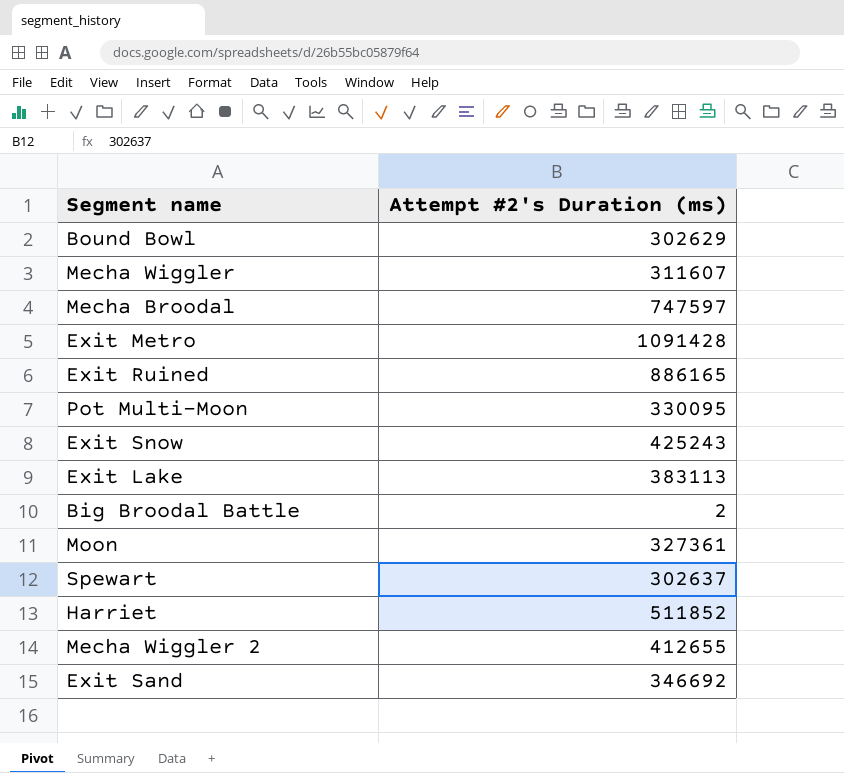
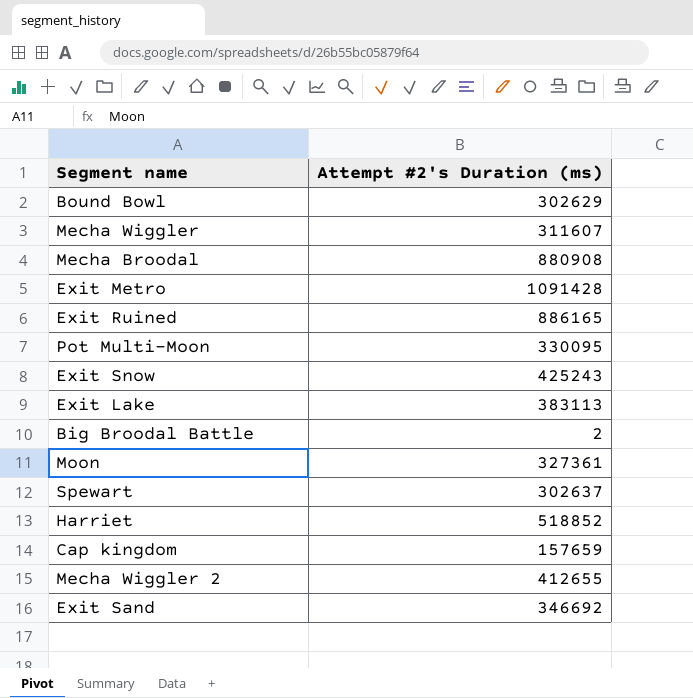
Mecha Broodal | Attempt #2's Duration (ms): 747597 -> 880908
Harriet | Attempt #2's Duration (ms): 511852 -> 518852
row Cap kingdom: none -> 157659

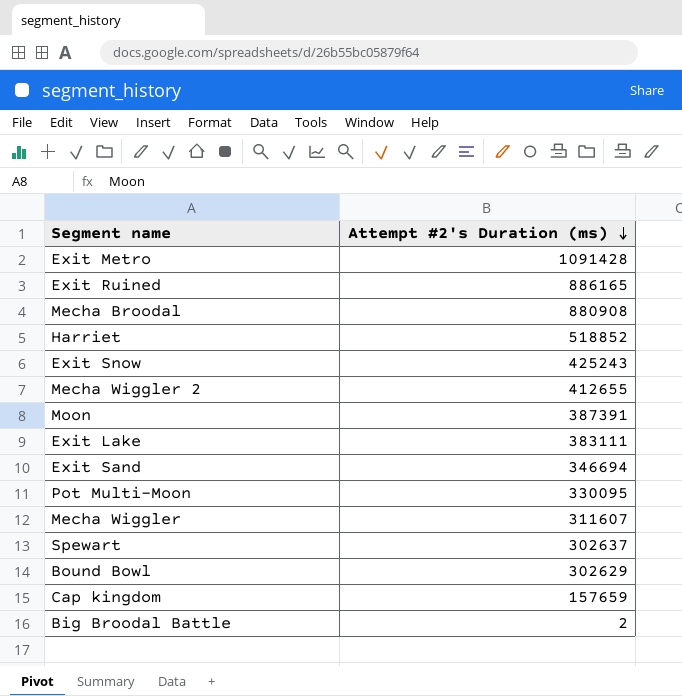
row order: none -> Attempt #2's Duration (ms) descending
Moon | Attempt #2's Duration (ms): 327361 -> 387391
Exit Lake | Attempt #2's Duration (ms): 383113 -> 383111
Exit Sand | Attempt #2's Duration (ms): 346692 -> 346694

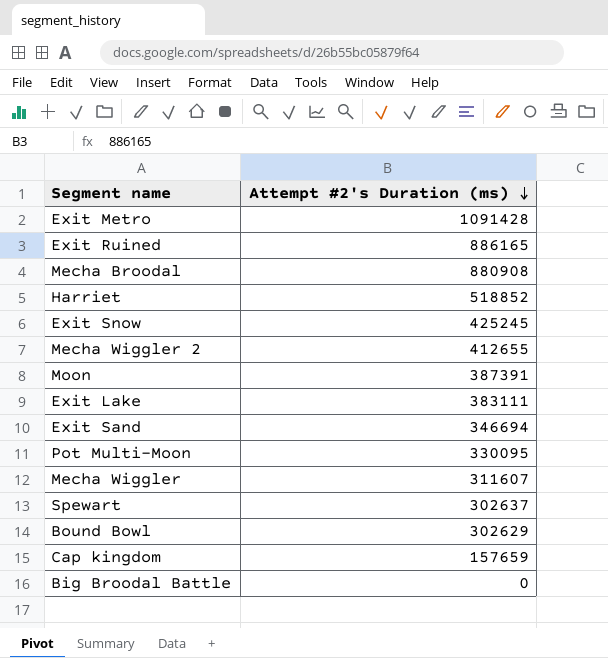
Exit Snow | Attempt #2's Duration (ms): 425243 -> 425245
Big Broodal Battle | Attempt #2's Duration (ms): 2 -> 0

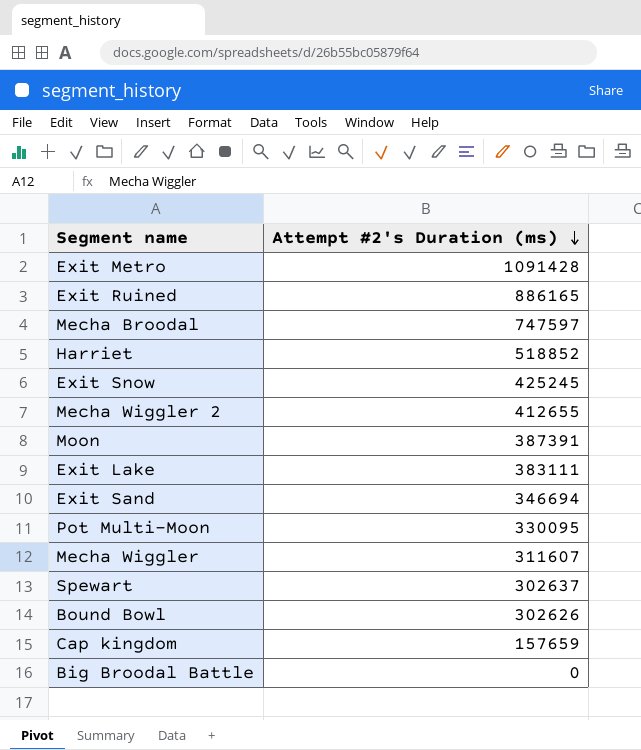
Mecha Broodal | Attempt #2's Duration (ms): 880908 -> 747597
Bound Bowl | Attempt #2's Duration (ms): 302629 -> 302626

